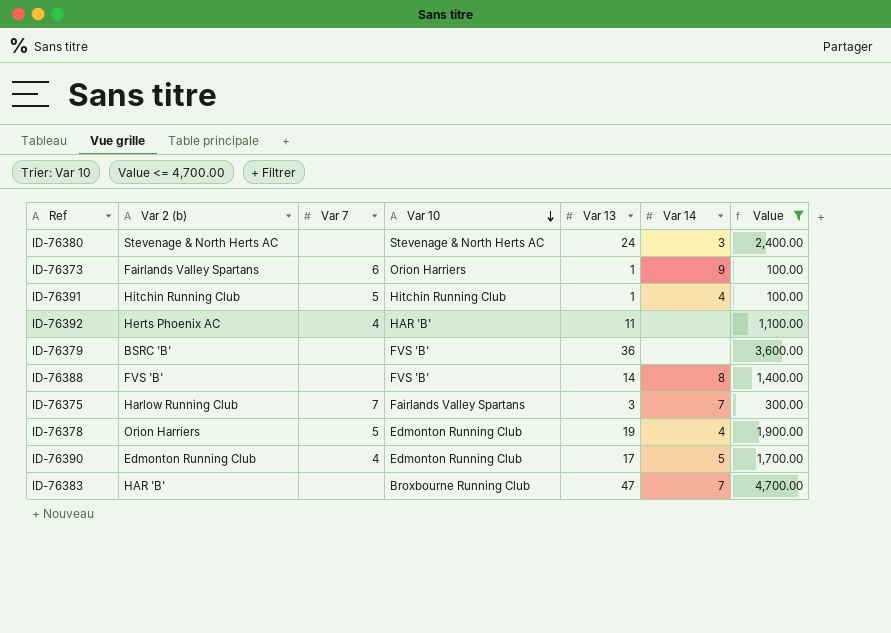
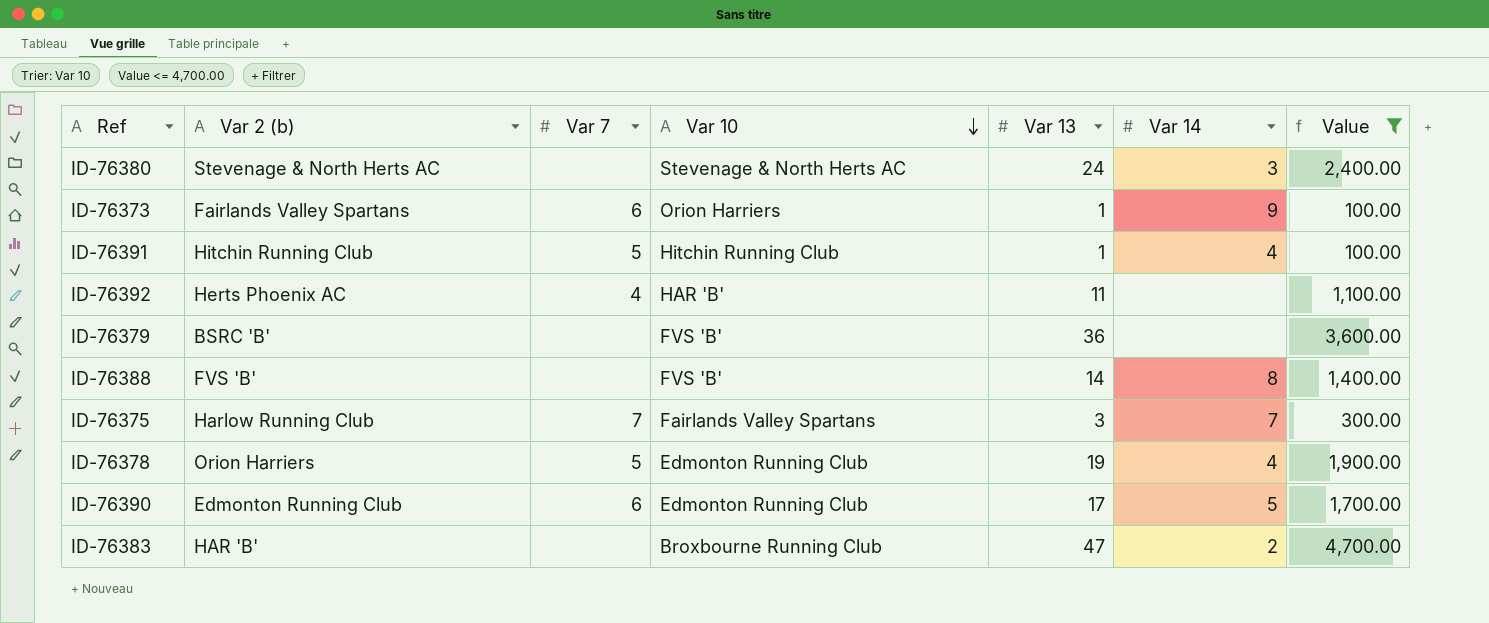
ID-76390 | Var 7: 4 -> 6
ID-76383 | Var 14: 7 -> 2

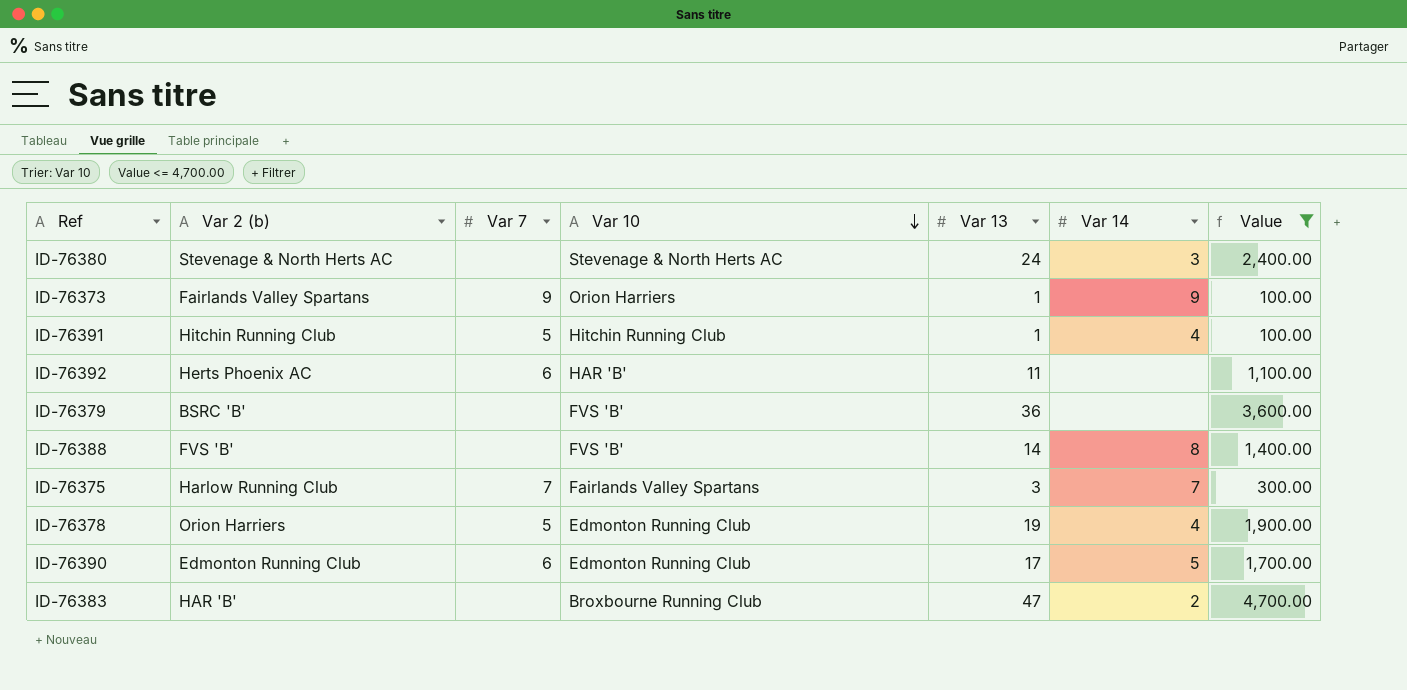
ID-76373 | Var 7: 6 -> 9
ID-76392 | Var 7: 4 -> 6

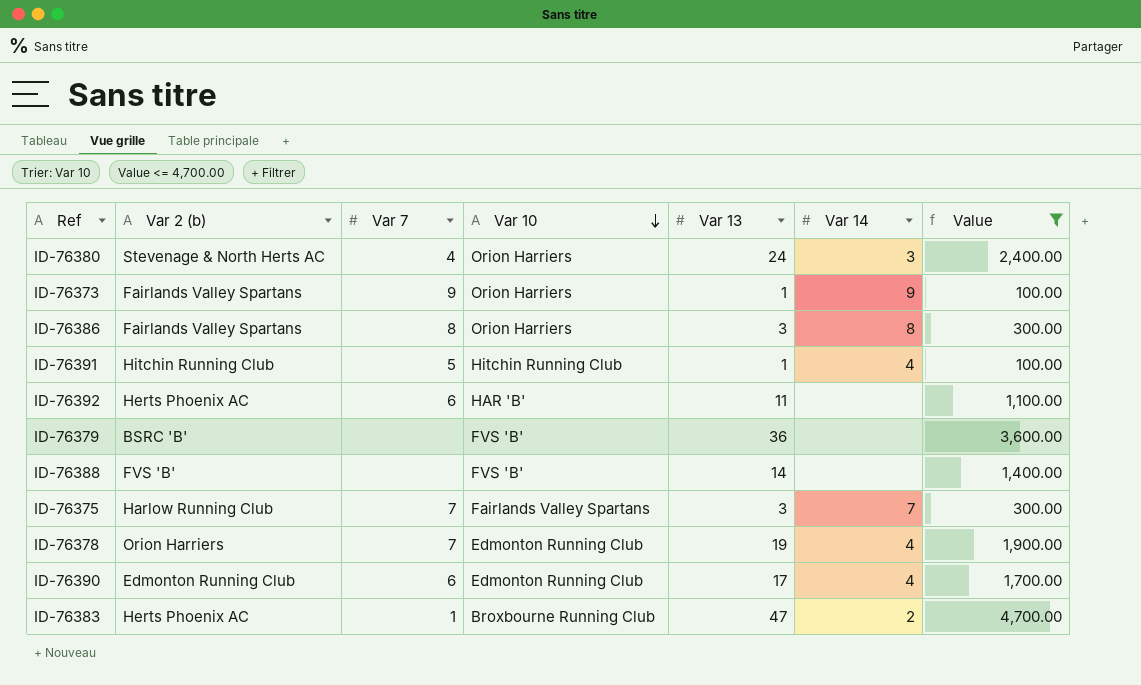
ID-76380 | Var 7: none -> 4
ID-76380 | Var 10: Stevenage & North Herts AC -> Orion Harriers
row ID-76386: none -> Fairlands Valley Spartans | 8 | Orion Harriers | 3 | 8 | 300.00
ID-76388 | Var 14: 8 -> none
ID-76378 | Var 7: 5 -> 7
ID-76390 | Var 14: 5 -> 4
ID-76383 | Var 2 (b): HAR 'B' -> Herts Phoenix AC
ID-76383 | Var 7: none -> 1

